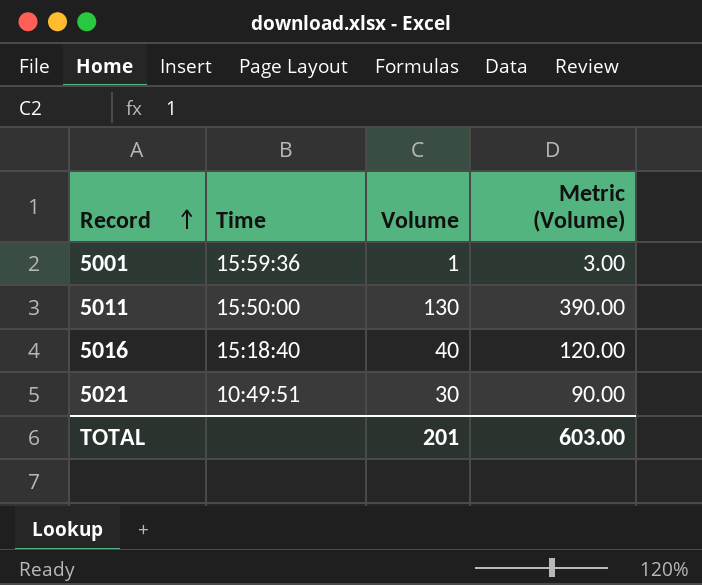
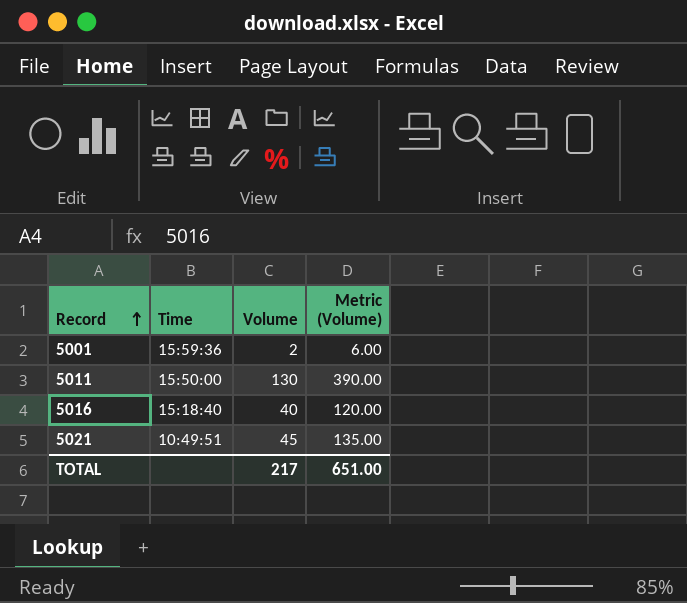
5001 | Volume: 1 -> 2
5001 | Metric (Volume): 3.00 -> 6.00
5021 | Volume: 30 -> 45
5021 | Metric (Volume): 90.00 -> 135.00
TOTAL | Volume: 201 -> 217
TOTAL | Metric (Volume): 603.00 -> 651.00

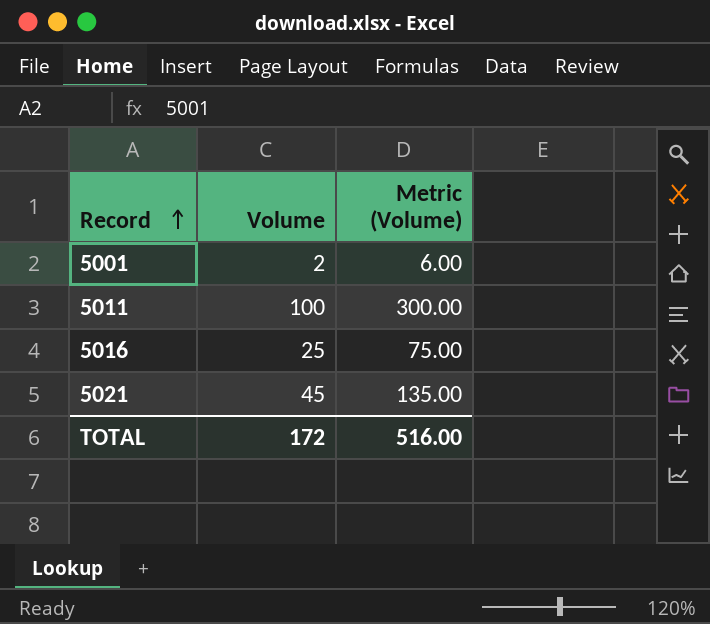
column Time | position: 2 -> none
5011 | Volume: 130 -> 100
5011 | Metric (Volume): 390.00 -> 300.00
5016 | Volume: 40 -> 25
5016 | Metric (Volume): 120.00 -> 75.00
TOTAL | Volume: 217 -> 172
TOTAL | Metric (Volume): 651.00 -> 516.00

